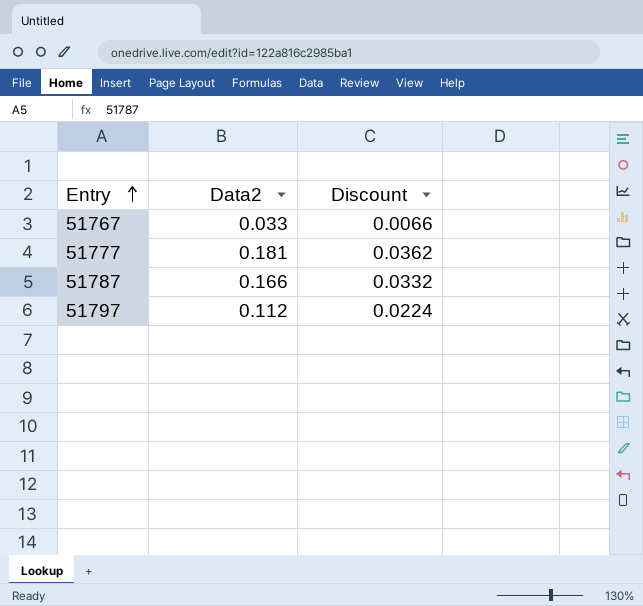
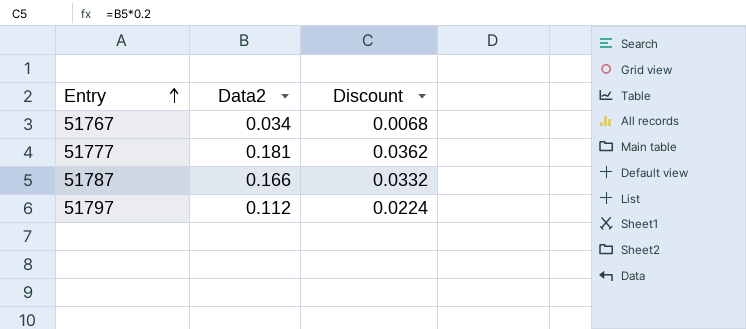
51767 | Data2: 0.033 -> 0.034
51767 | Discount: 0.0066 -> 0.0068

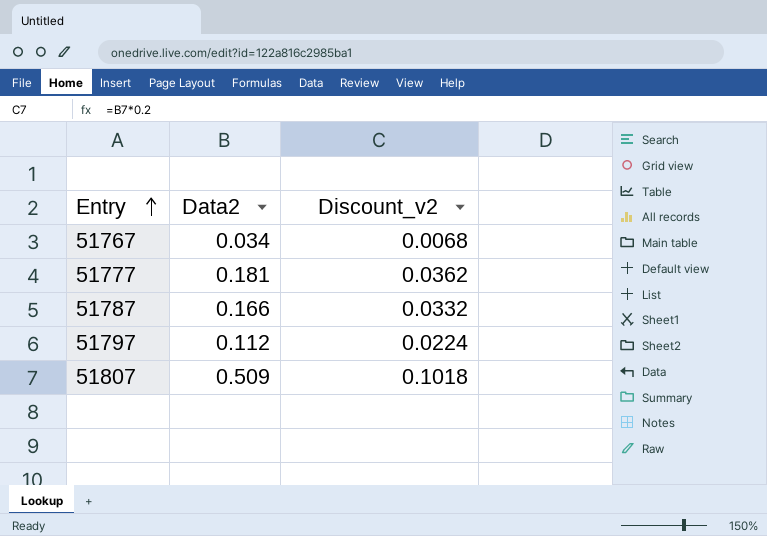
column name: Discount -> Discount_v2
row 51807: none -> 0.509 | 0.1018

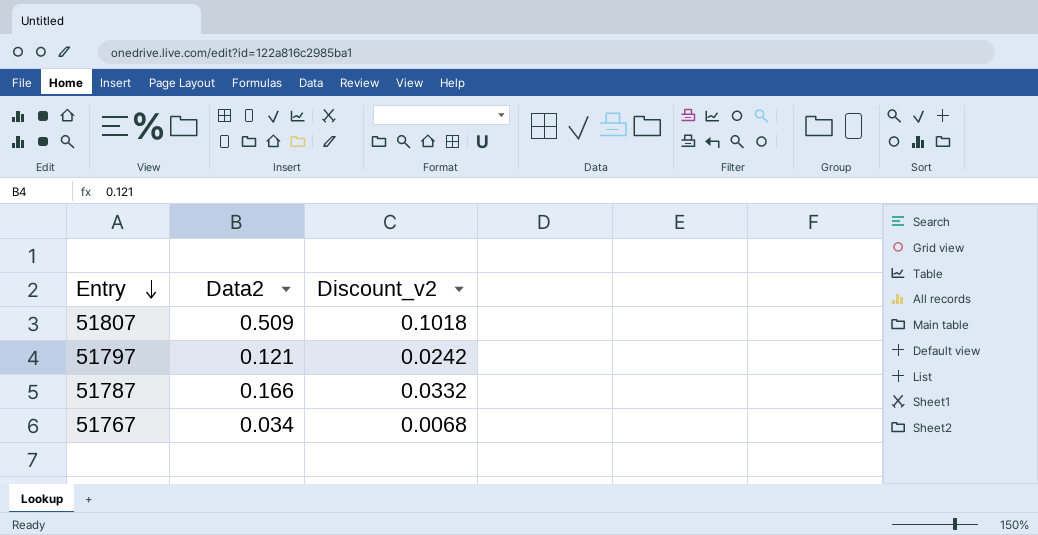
row order: Entry ascending -> Entry descending
row 51777: 0.181 | 0.0362 -> none
51797 | Data2: 0.112 -> 0.121
51797 | Discount_v2: 0.0224 -> 0.0242

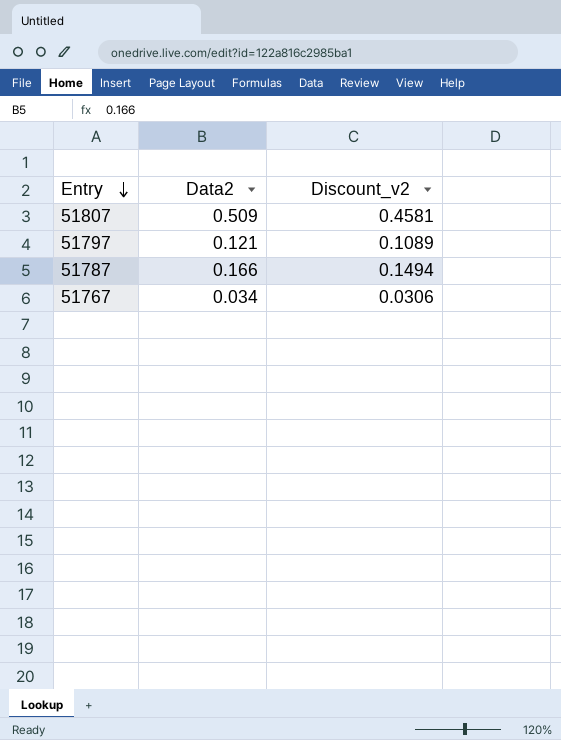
column Discount_v2 | formula: [Data2] * 0.2 -> [Data2] * 0.9

